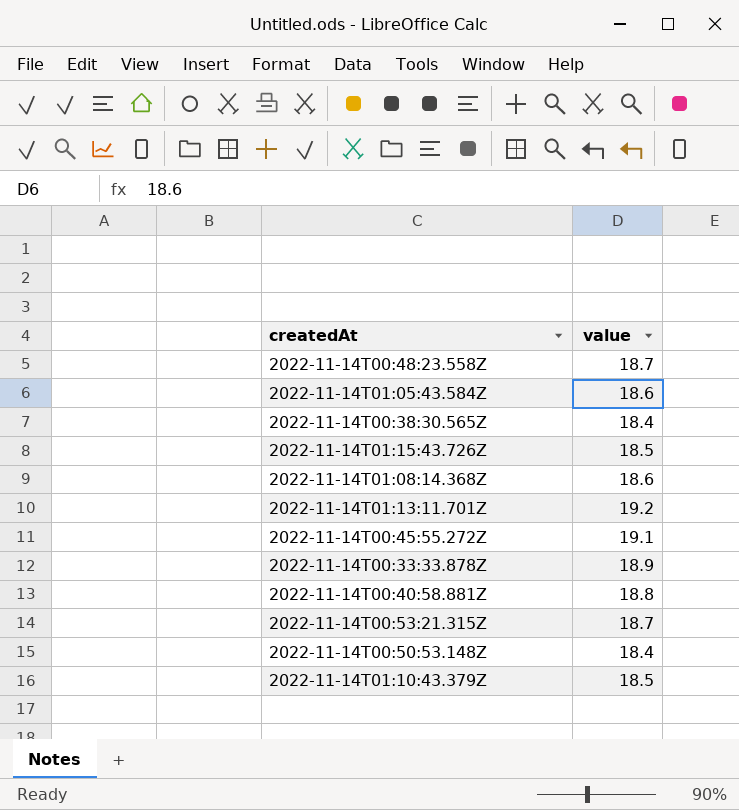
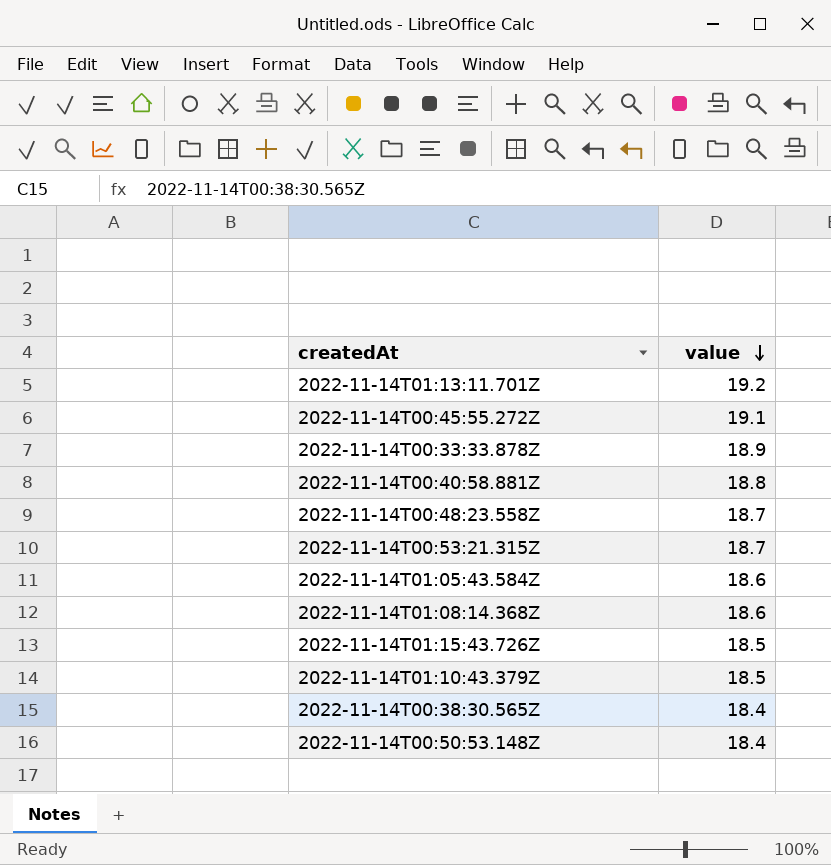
row order: none -> value descending

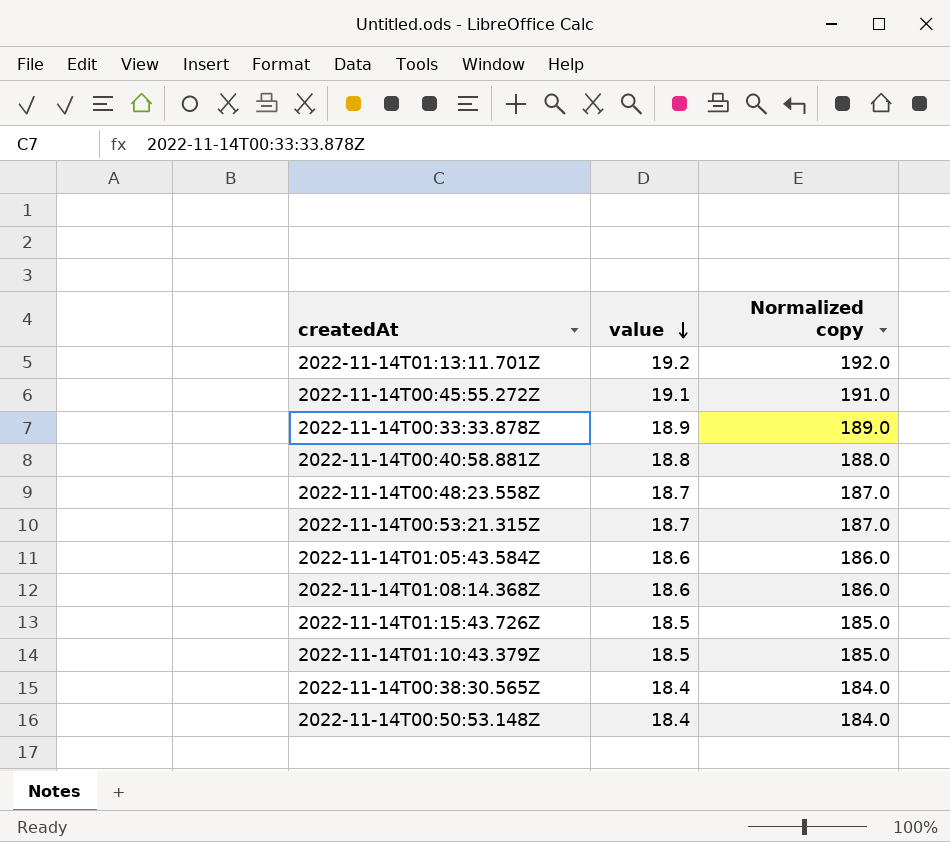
column Normalized copy | formula: none -> [value] * 10

